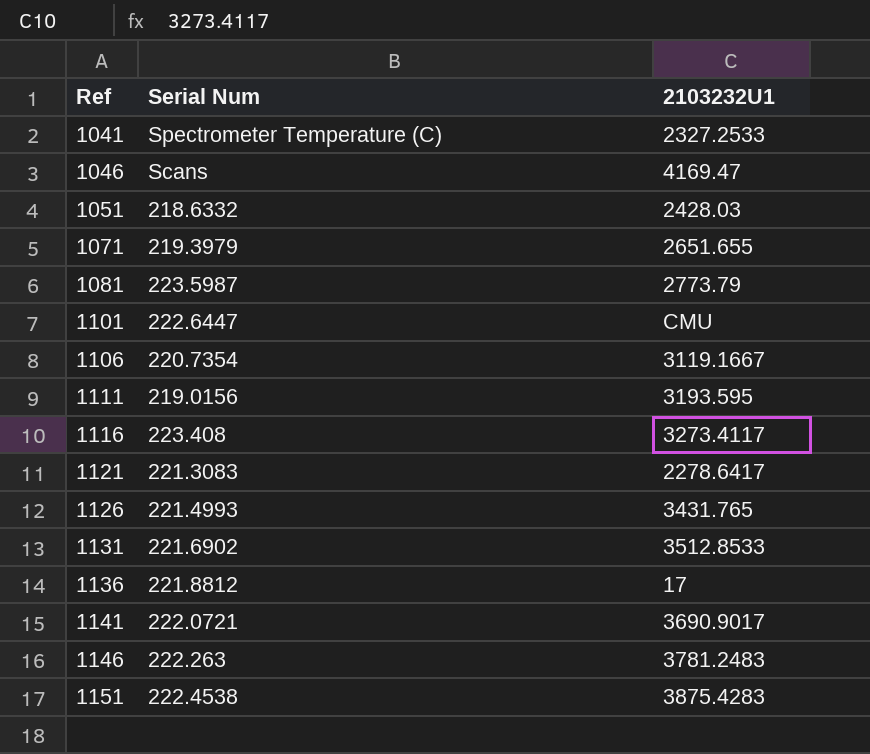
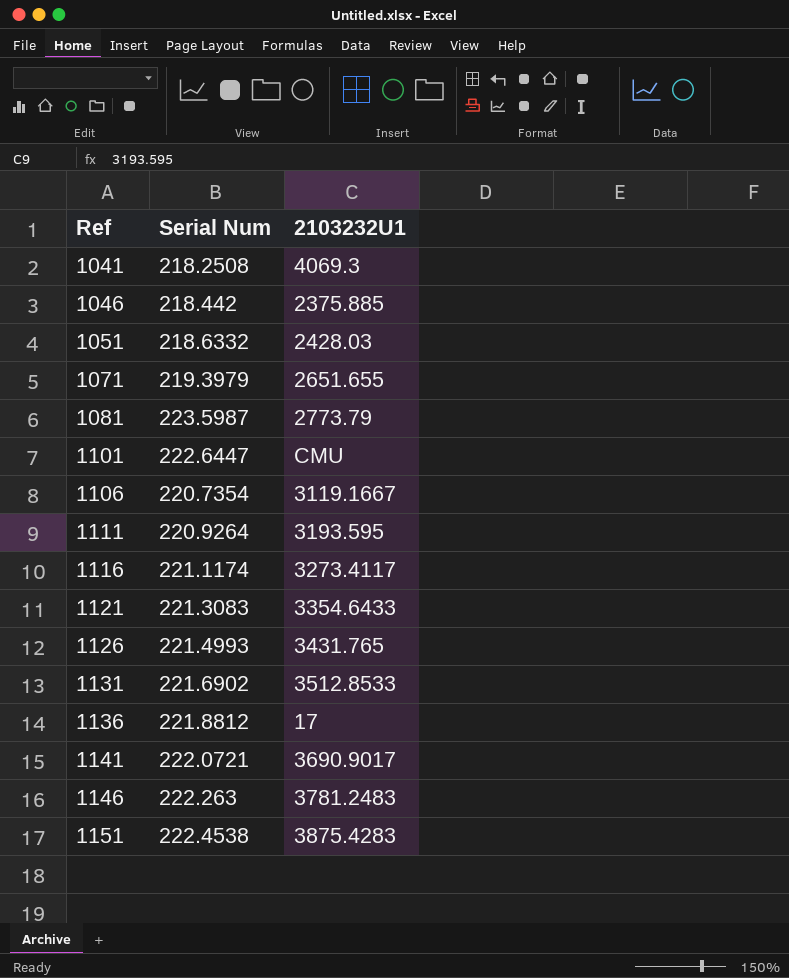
1041 | Serial Num: Spectrometer Temperature (C) -> 218.2508
1041 | 2103232U1: 2327.2533 -> 4069.3
1046 | Serial Num: Scans -> 218.442
1046 | 2103232U1: 4169.47 -> 2375.885
1111 | Serial Num: 219.0156 -> 220.9264
1116 | Serial Num: 223.408 -> 221.1174
1121 | 2103232U1: 2278.6417 -> 3354.6433

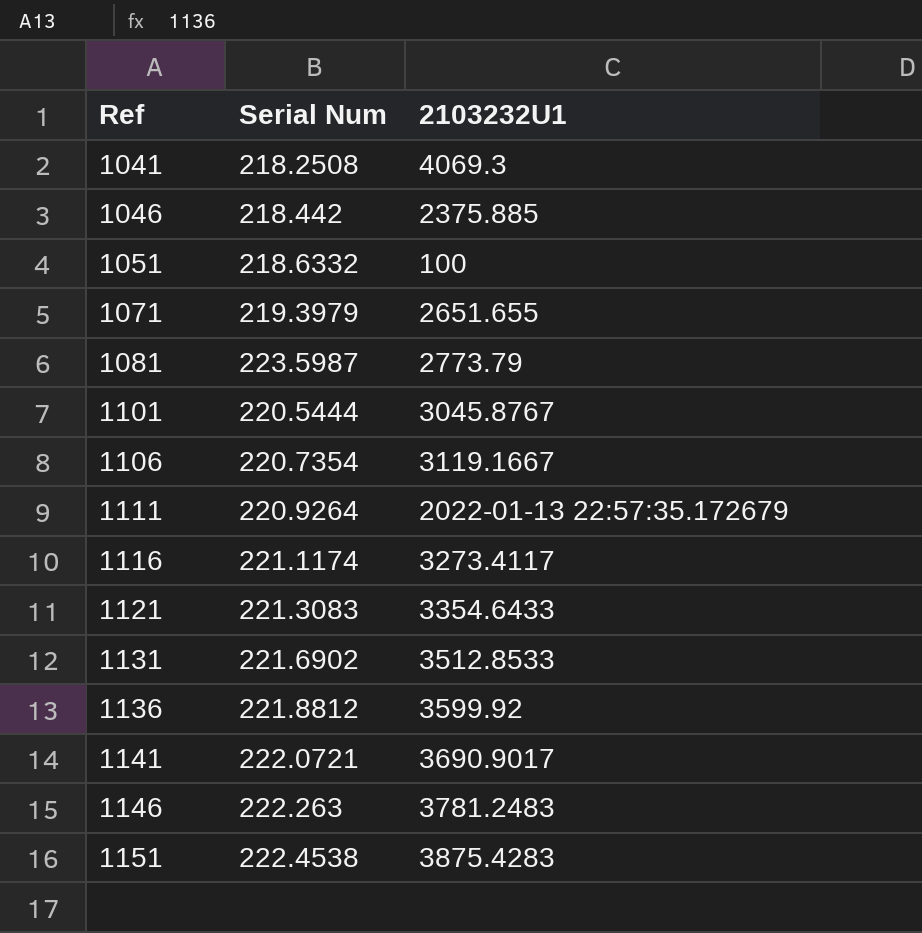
row 1126: 221.4993 | 3431.765 -> none
1051 | 2103232U1: 2428.03 -> 100
1101 | Serial Num: 222.6447 -> 220.5444
1101 | 2103232U1: CMU -> 3045.8767
1111 | 2103232U1: 3193.595 -> 2022-01-13 22:57:35.172679
1136 | 2103232U1: 17 -> 3599.92

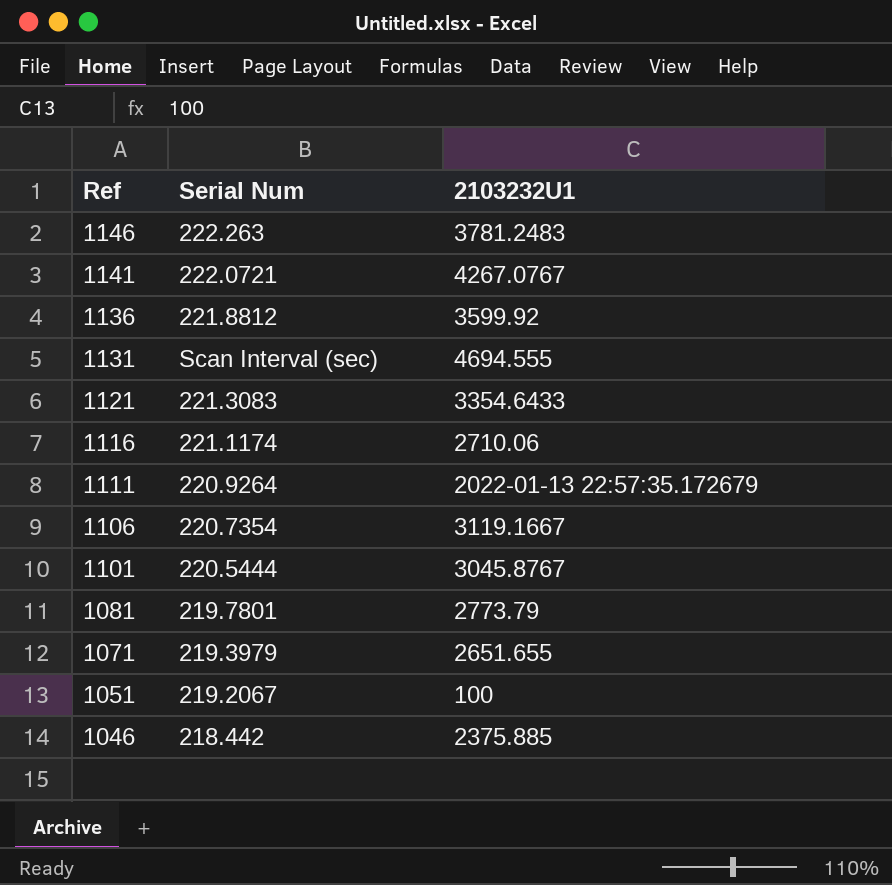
row order: Ref ascending -> Ref descending
row 1041: 218.2508 | 4069.3 -> none
row 1151: 222.4538 | 3875.4283 -> none
1141 | 2103232U1: 3690.9017 -> 4267.0767
1131 | Serial Num: 221.6902 -> Scan Interval (sec)
1131 | 2103232U1: 3512.8533 -> 4694.555
1116 | 2103232U1: 3273.4117 -> 2710.06
1081 | Serial Num: 223.5987 -> 219.7801
1051 | Serial Num: 218.6332 -> 219.2067

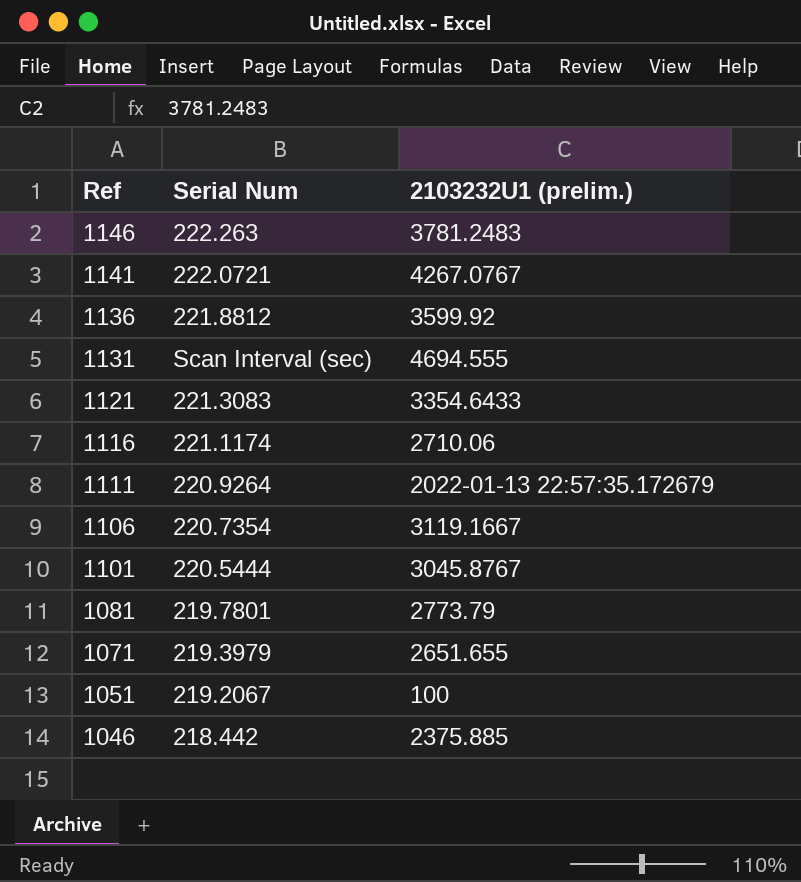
column name: 2103232U1 -> 2103232U1 (prelim.)

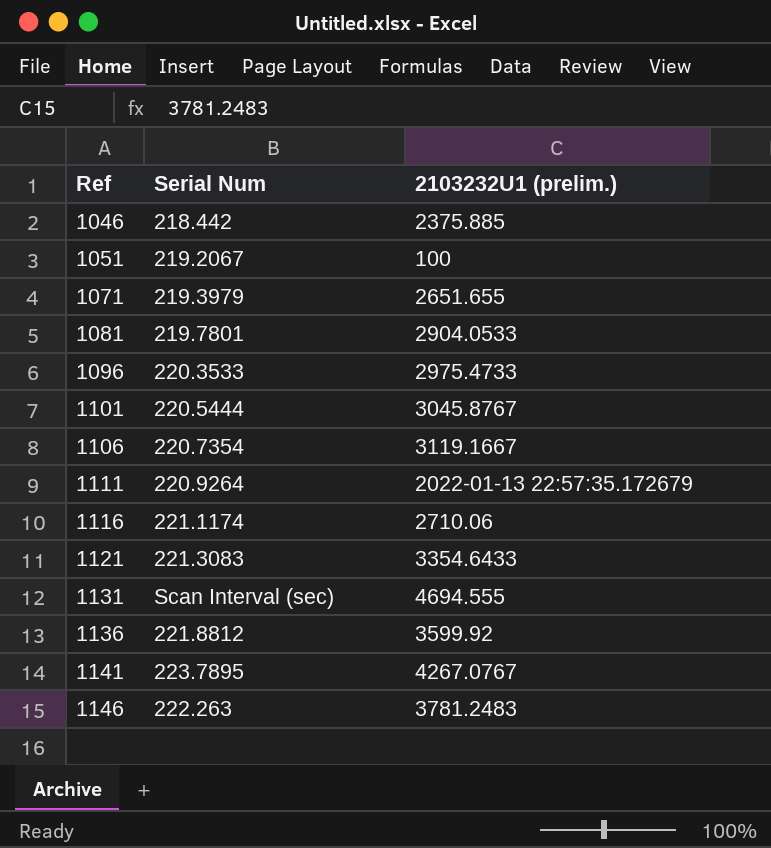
row order: Ref descending -> Ref ascending
1081 | 2103232U1 (prelim.): 2773.79 -> 2904.0533
row 1096: none -> 220.3533 | 2975.4733
1141 | Serial Num: 222.0721 -> 223.7895

